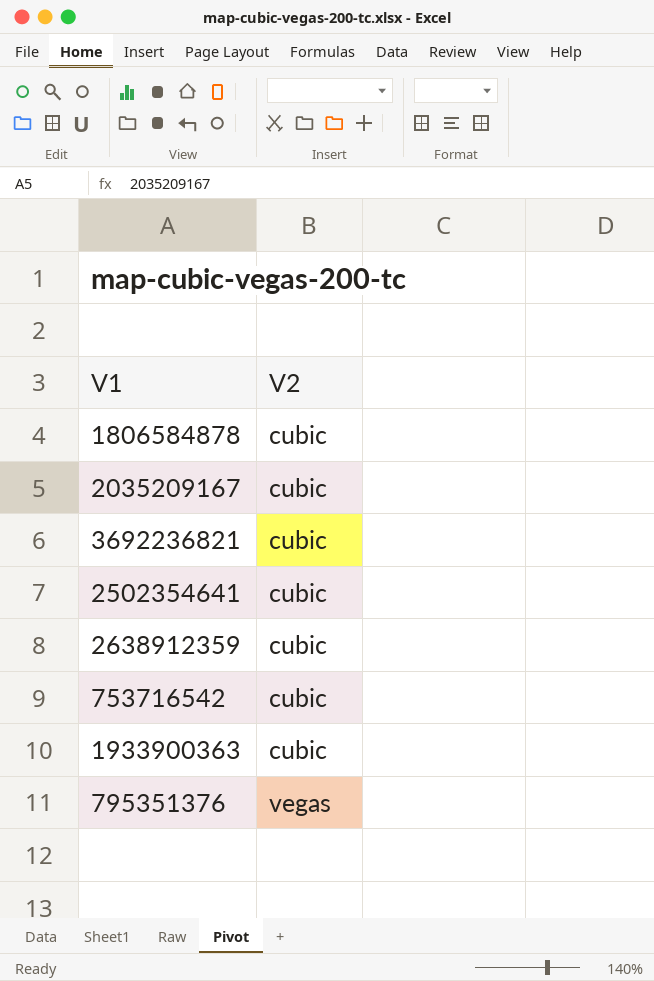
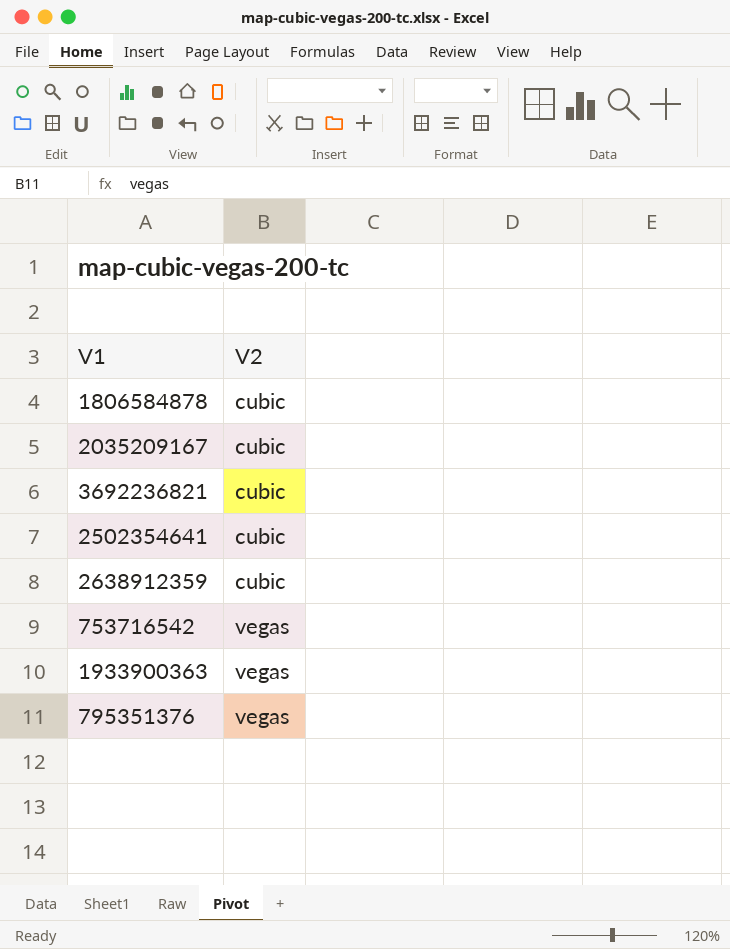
753716542 | V2: cubic -> vegas
1933900363 | V2: cubic -> vegas

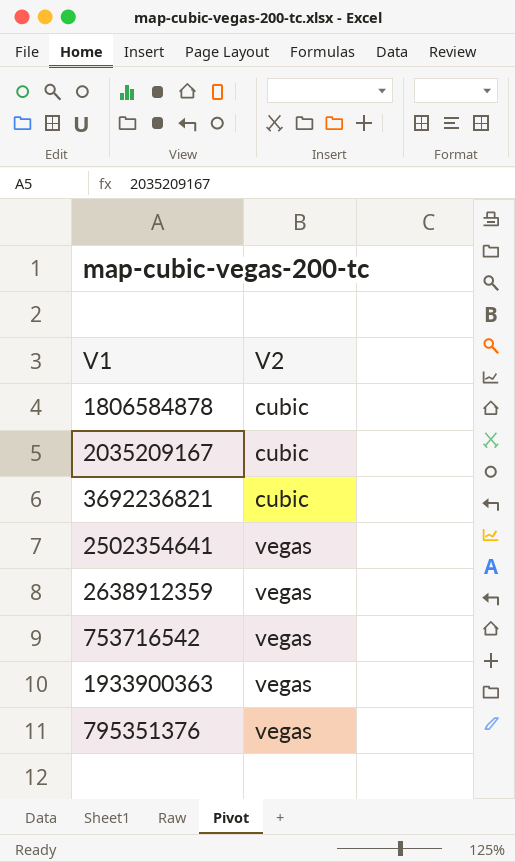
2502354641 | V2: cubic -> vegas
2638912359 | V2: cubic -> vegas

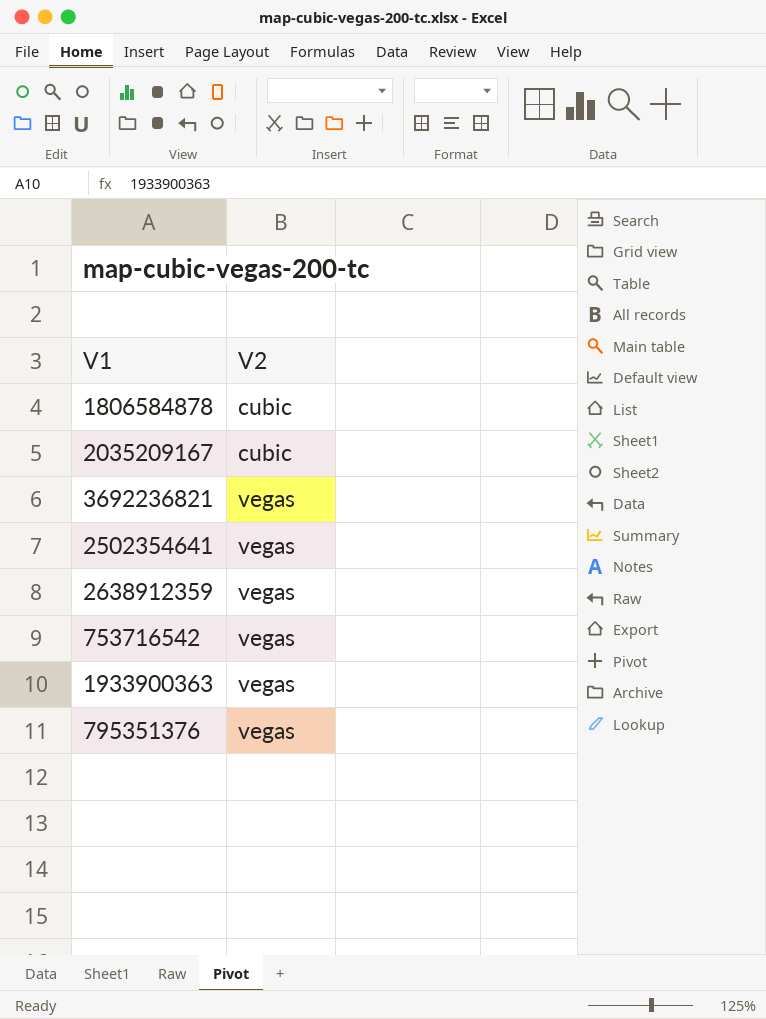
3692236821 | V2: cubic -> vegas

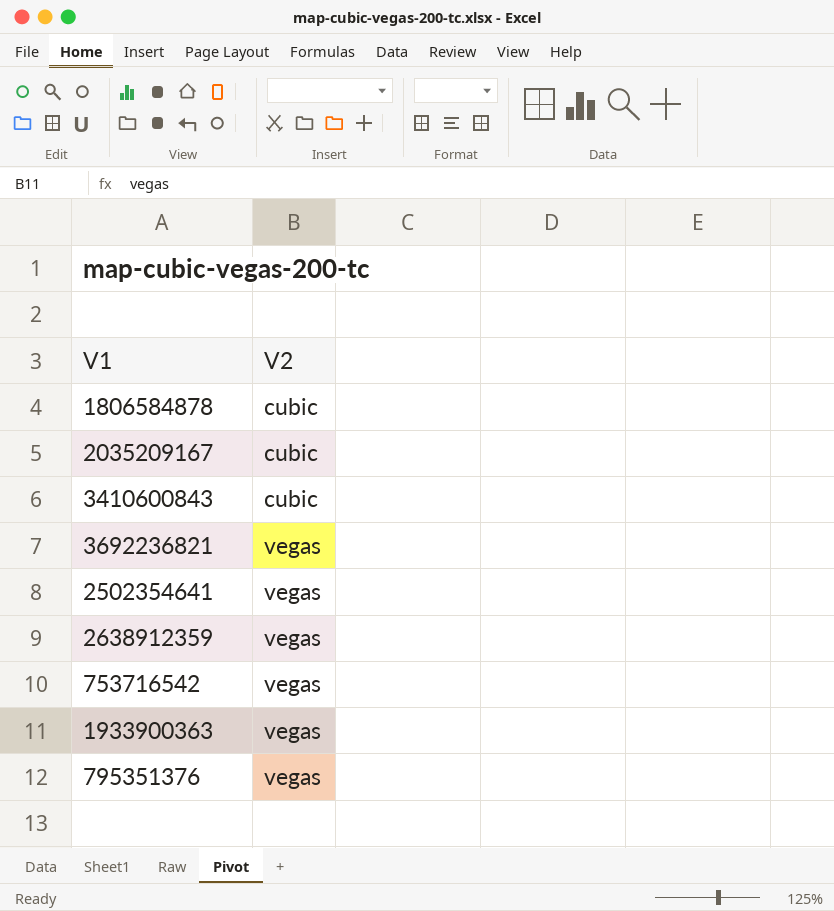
row 3410600843: none -> cubic

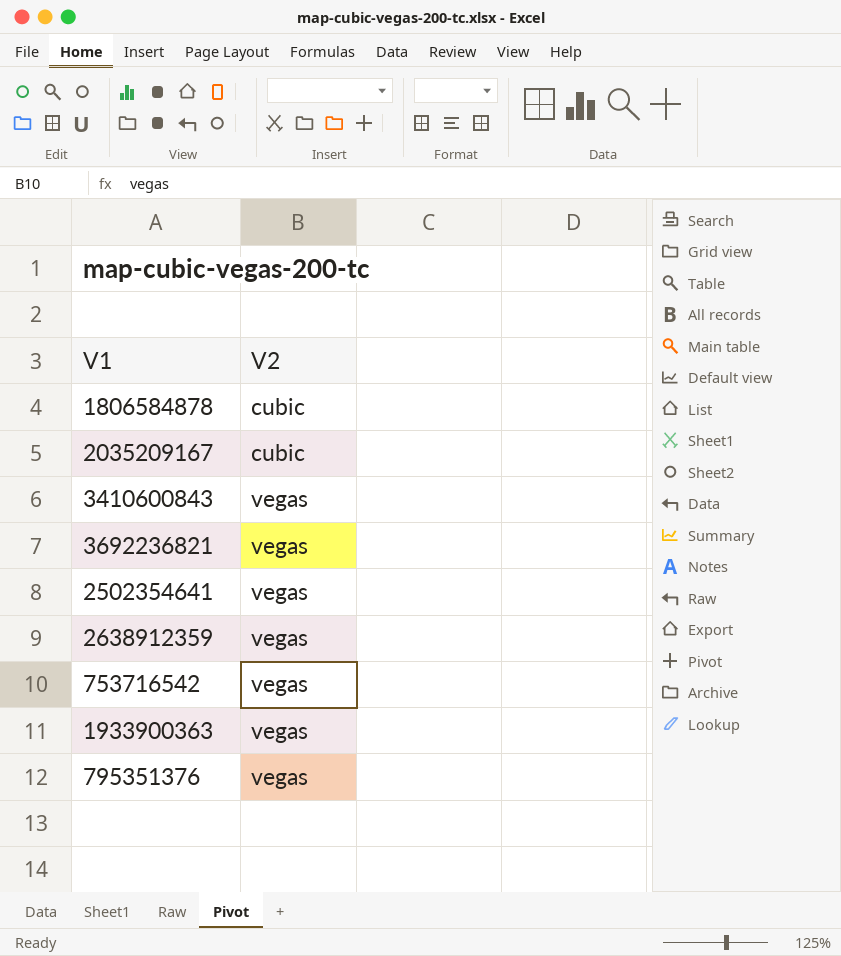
3410600843 | V2: cubic -> vegas

